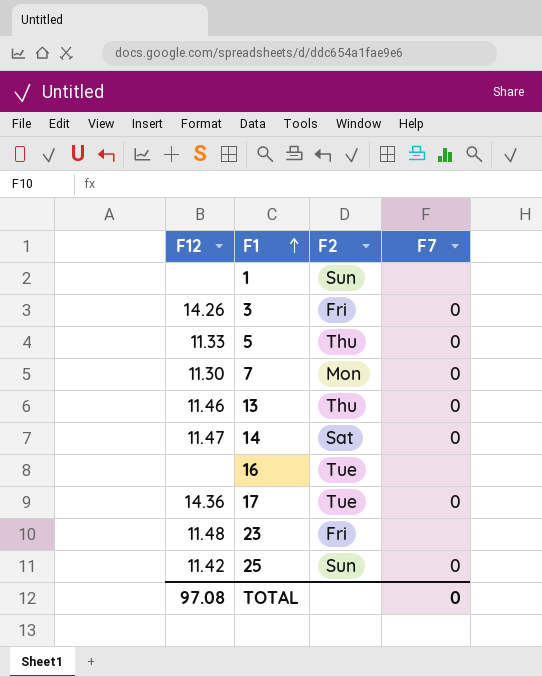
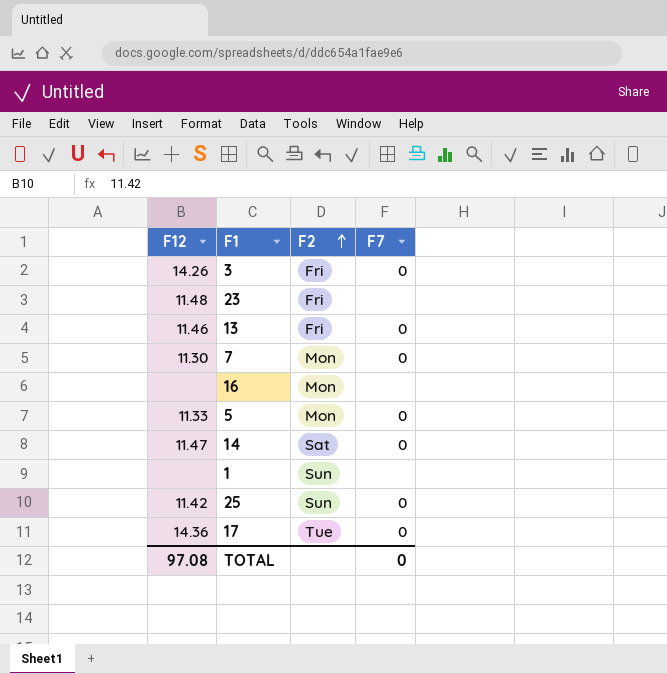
row order: F1 ascending -> F2 ascending
13 | F2: Thu -> Fri
16 | F2: Tue -> Mon
5 | F2: Thu -> Mon

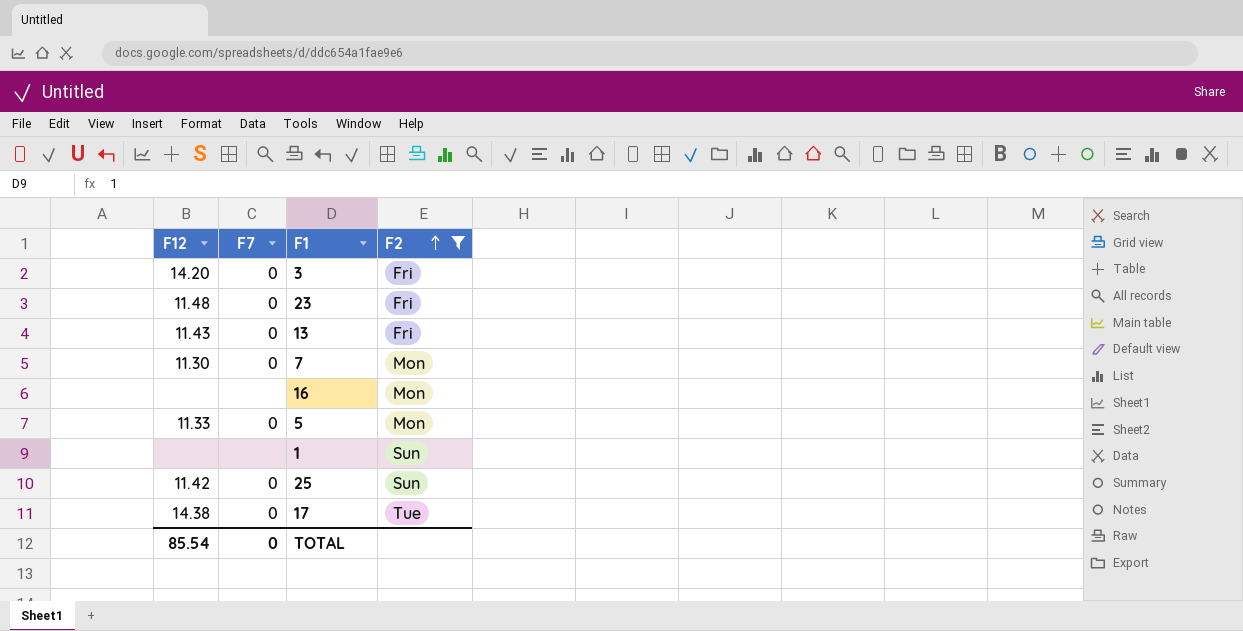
filter: none -> F2 != Sat
column F7 | position: 4 -> 2
3 | F12: 14.26 -> 14.20
23 | F7: none -> 0
13 | F12: 11.46 -> 11.43
17 | F12: 14.36 -> 14.38
TOTAL | F12: 97.08 -> 85.54

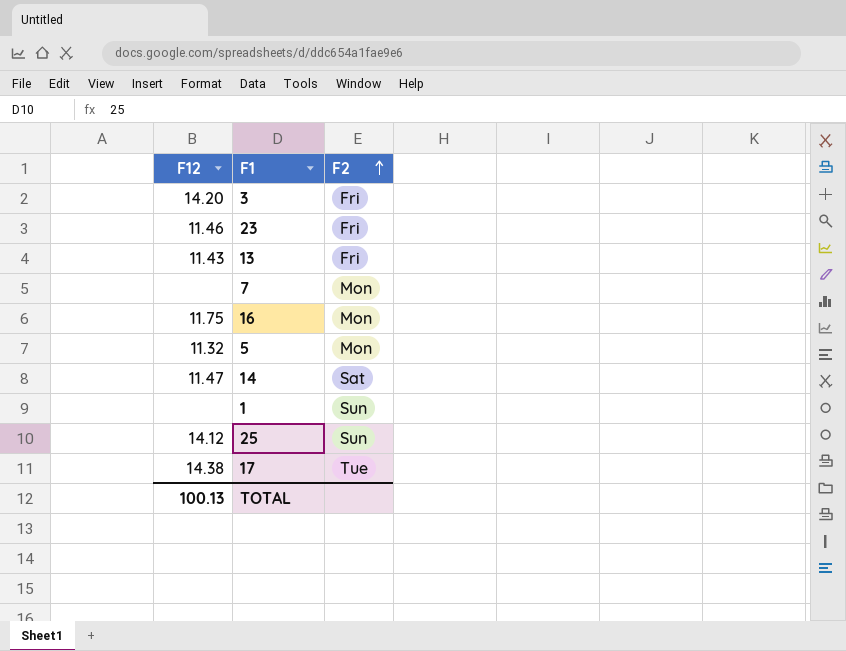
filter: F2 != Sat -> none
column F7 | position: 2 -> none
23 | F12: 11.48 -> 11.46
7 | F12: 11.30 -> none
16 | F12: none -> 11.75
5 | F12: 11.33 -> 11.32
25 | F12: 11.42 -> 14.12
TOTAL | F12: 85.54 -> 100.13

